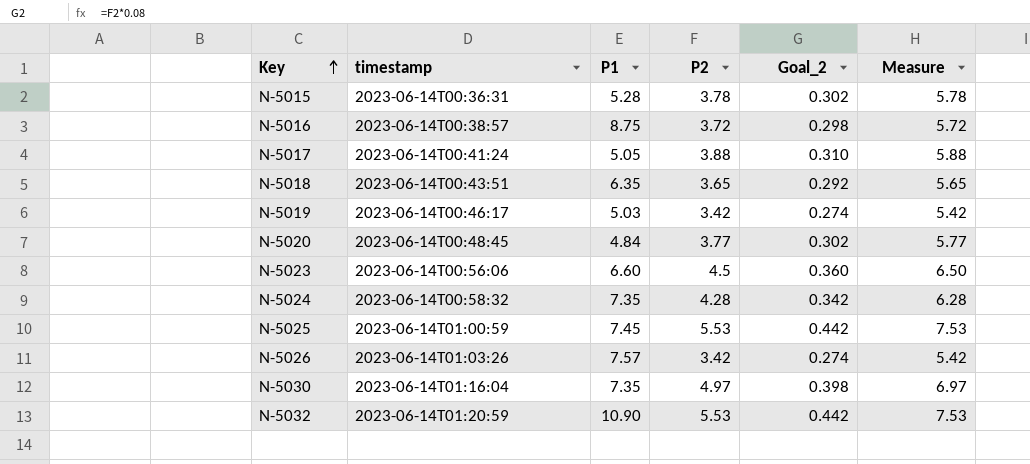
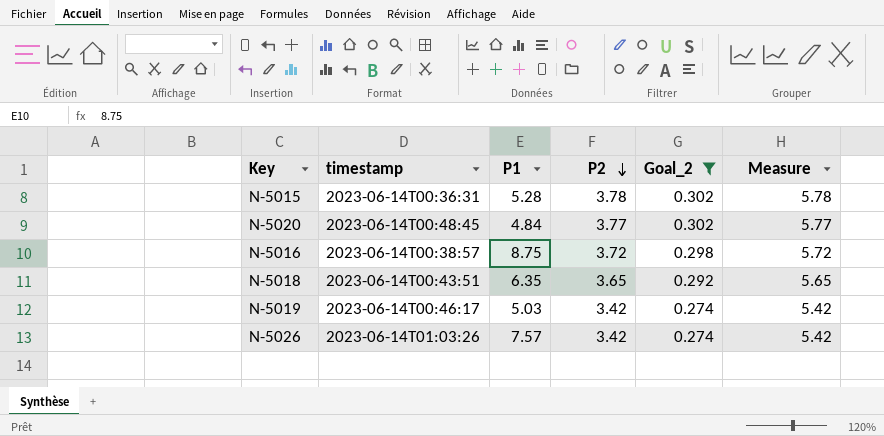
filter: none -> Goal_2 <= 0.302
row order: Key ascending -> P2 descending

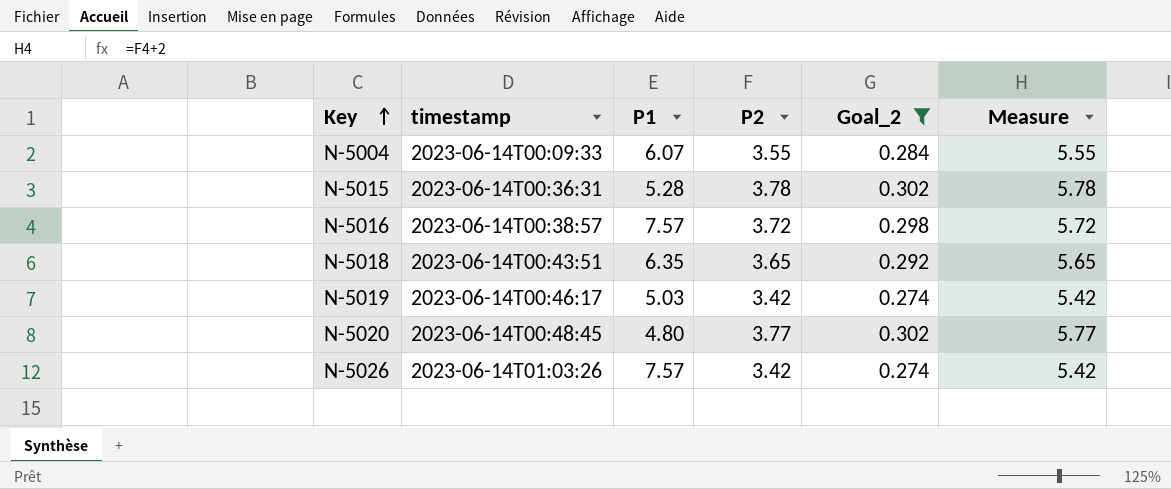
row order: P2 descending -> Key ascending
row N-5004: none -> 2023-06-14T00:09:33 | 6.07 | 3.55 | 0.284 | 5.55
N-5016 | P1: 8.75 -> 7.57
N-5020 | P1: 4.84 -> 4.80

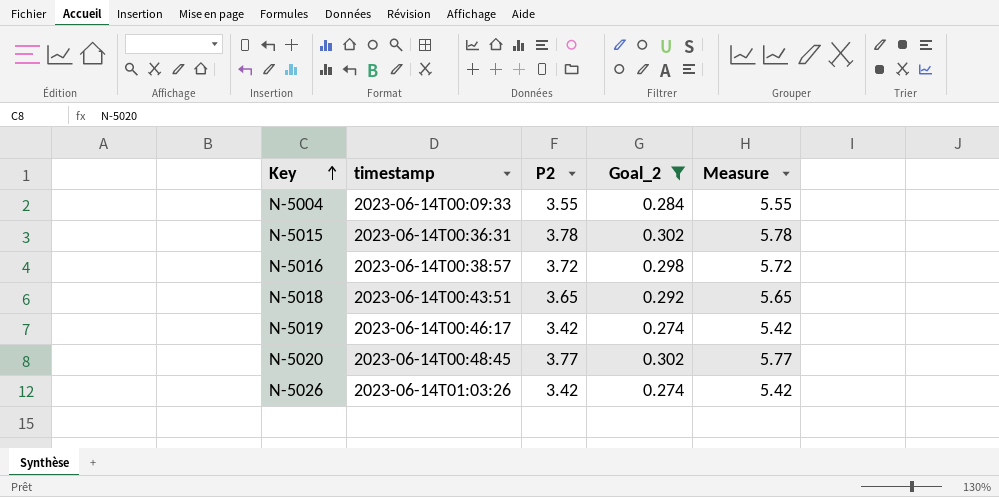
column P1 | position: 3 -> none

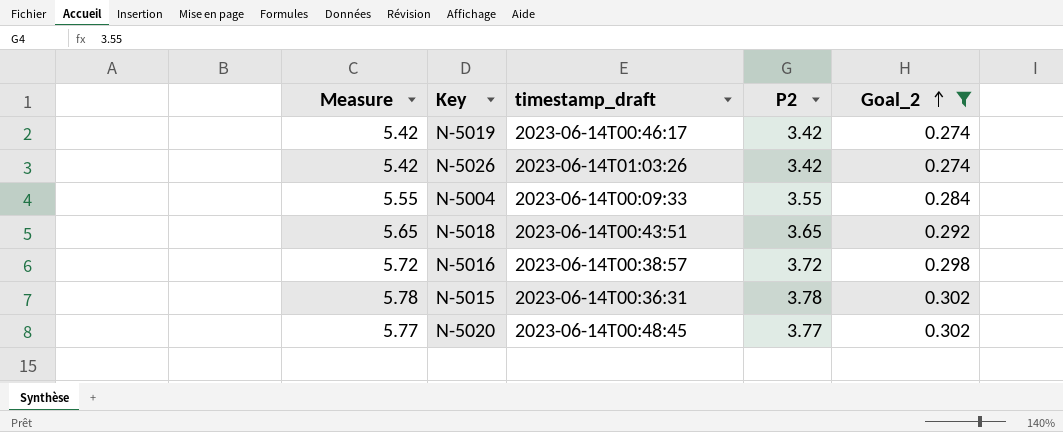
row order: Key ascending -> Goal_2 ascending
column Measure | position: 5 -> 1
column name: timestamp -> timestamp_draft

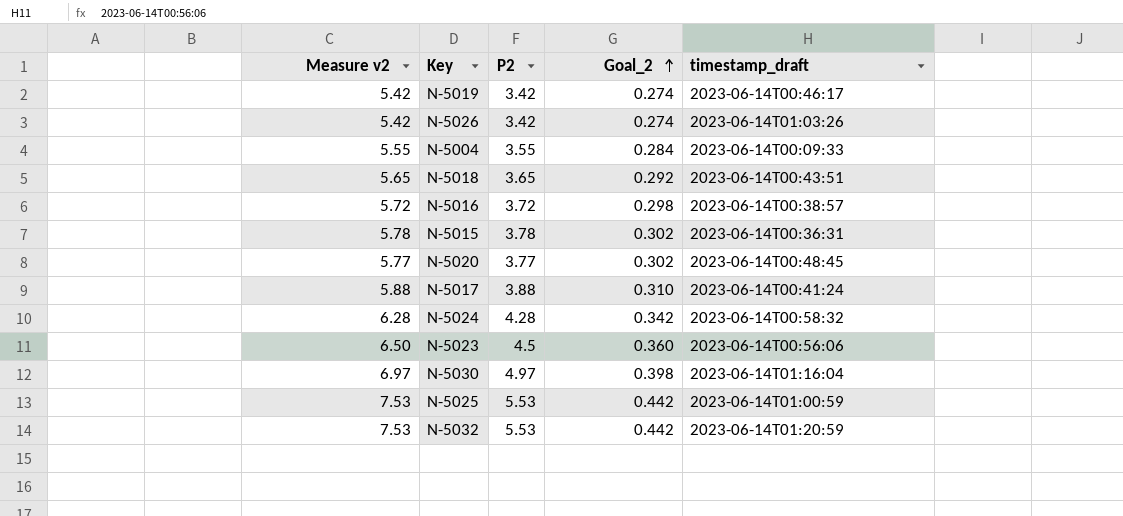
filter: Goal_2 <= 0.302 -> none
column name: Measure -> Measure v2
column timestamp_draft | position: 3 -> 5

